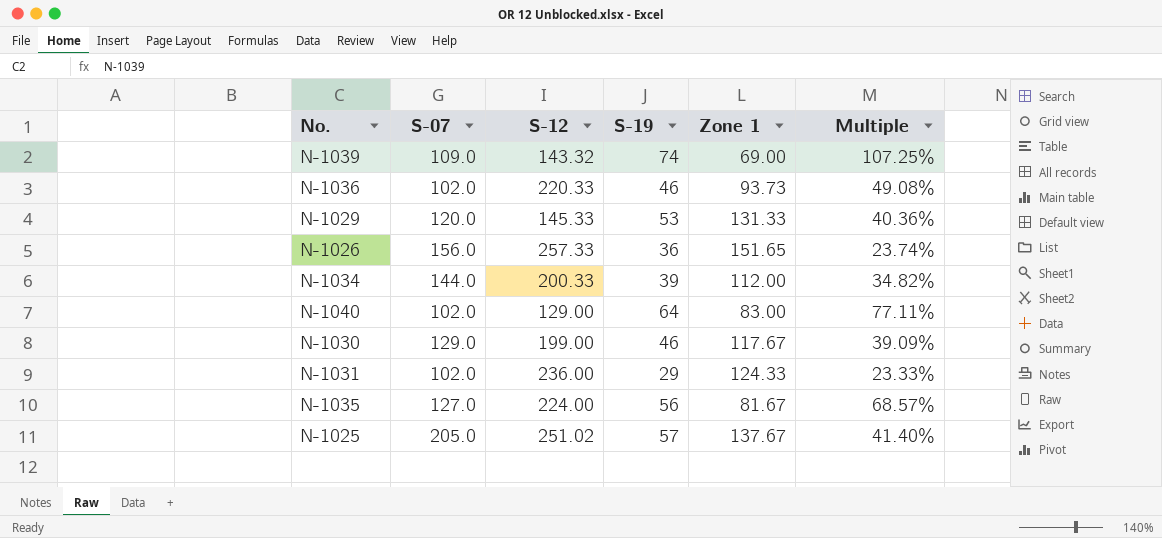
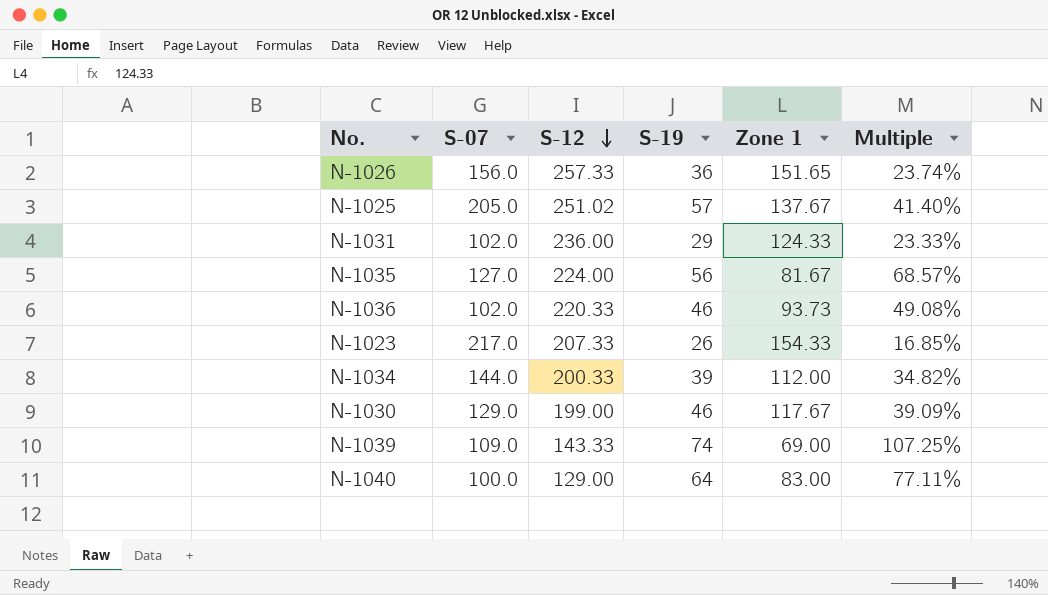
row order: none -> S-12 descending
row N-1029: 120.0 | 145.33 | 53 | 131.33 | 40.36% -> none
row N-1023: none -> 217.0 | 207.33 | 26 | 154.33 | 16.85%
N-1039 | S-12: 143.32 -> 143.33
N-1040 | S-07: 102.0 -> 100.0

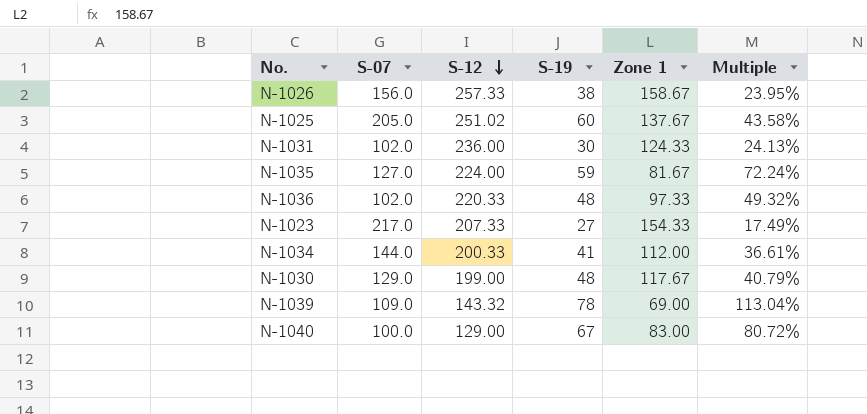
N-1026 | S-19: 36 -> 38
N-1026 | Zone 1: 151.65 -> 158.67
N-1026 | Multiple: 23.74% -> 23.95%
N-1025 | S-19: 57 -> 60
N-1025 | Multiple: 41.40% -> 43.58%
N-1031 | S-19: 29 -> 30
N-1031 | Multiple: 23.33% -> 24.13%
N-1035 | S-19: 56 -> 59
N-1035 | Multiple: 68.57% -> 72.24%
N-1036 | S-19: 46 -> 48
N-1036 | Zone 1: 93.73 -> 97.33
N-1036 | Multiple: 49.08% -> 49.32%
N-1023 | S-19: 26 -> 27
N-1023 | Multiple: 16.85% -> 17.49%
N-1034 | S-19: 39 -> 41
N-1034 | Multiple: 34.82% -> 36.61%
N-1030 | S-19: 46 -> 48
N-1030 | Multiple: 39.09% -> 40.79%
N-1039 | S-12: 143.33 -> 143.32
N-1039 | S-19: 74 -> 78
N-1039 | Multiple: 107.25% -> 113.04%
N-1040 | S-19: 64 -> 67
N-1040 | Multiple: 77.11% -> 80.72%

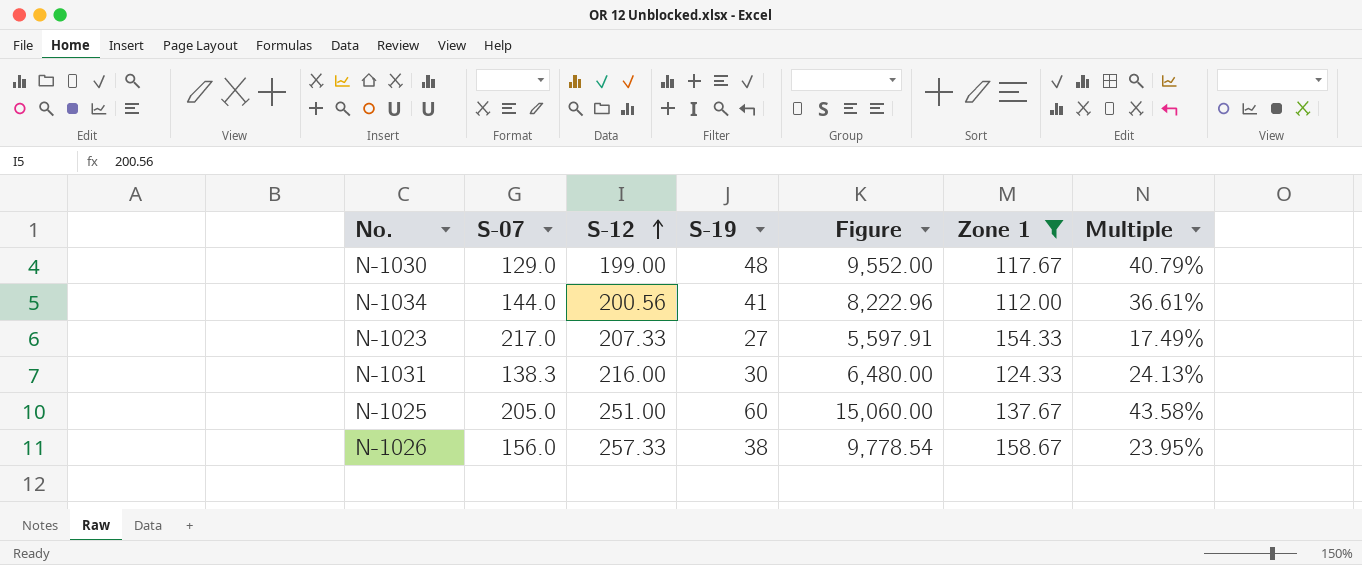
filter: none -> Zone 1 >= 112.00
row order: S-12 descending -> S-12 ascending
column Figure | formula: none -> [S-12] * [S-19]
N-1034 | S-12: 200.33 -> 200.56
N-1031 | S-07: 102.0 -> 138.3
N-1031 | S-12: 236.00 -> 216.00
N-1025 | S-12: 251.02 -> 251.00

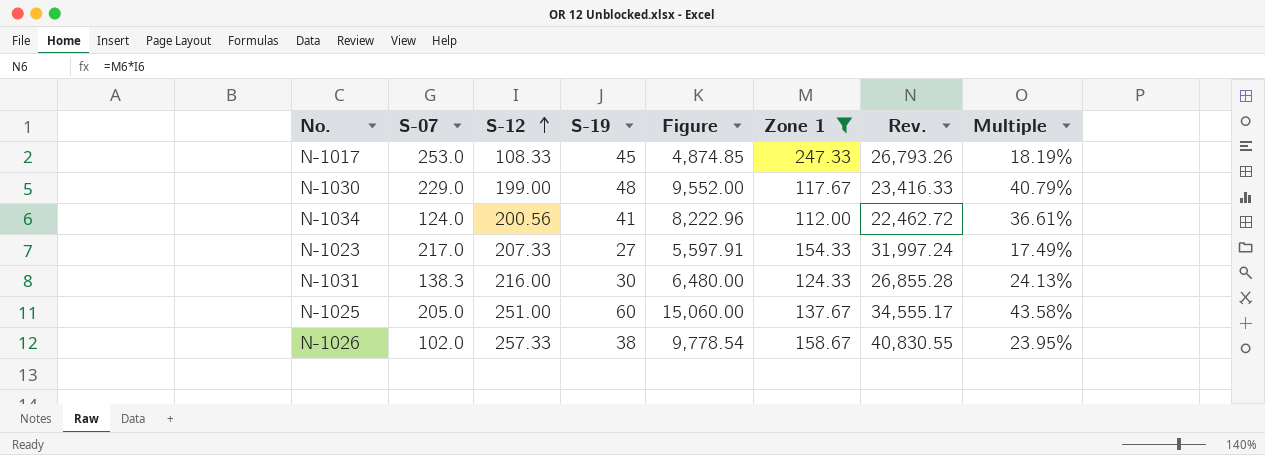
column Rev. | formula: none -> [S-12] * [Zone 1]
row N-1017: none -> 253.0 | 108.33 | 45 | 4,874.85 | 247.33 | 26,793.26 | 18.19%
N-1030 | S-07: 129.0 -> 229.0
N-1034 | S-07: 144.0 -> 124.0
N-1026 | S-07: 156.0 -> 102.0

